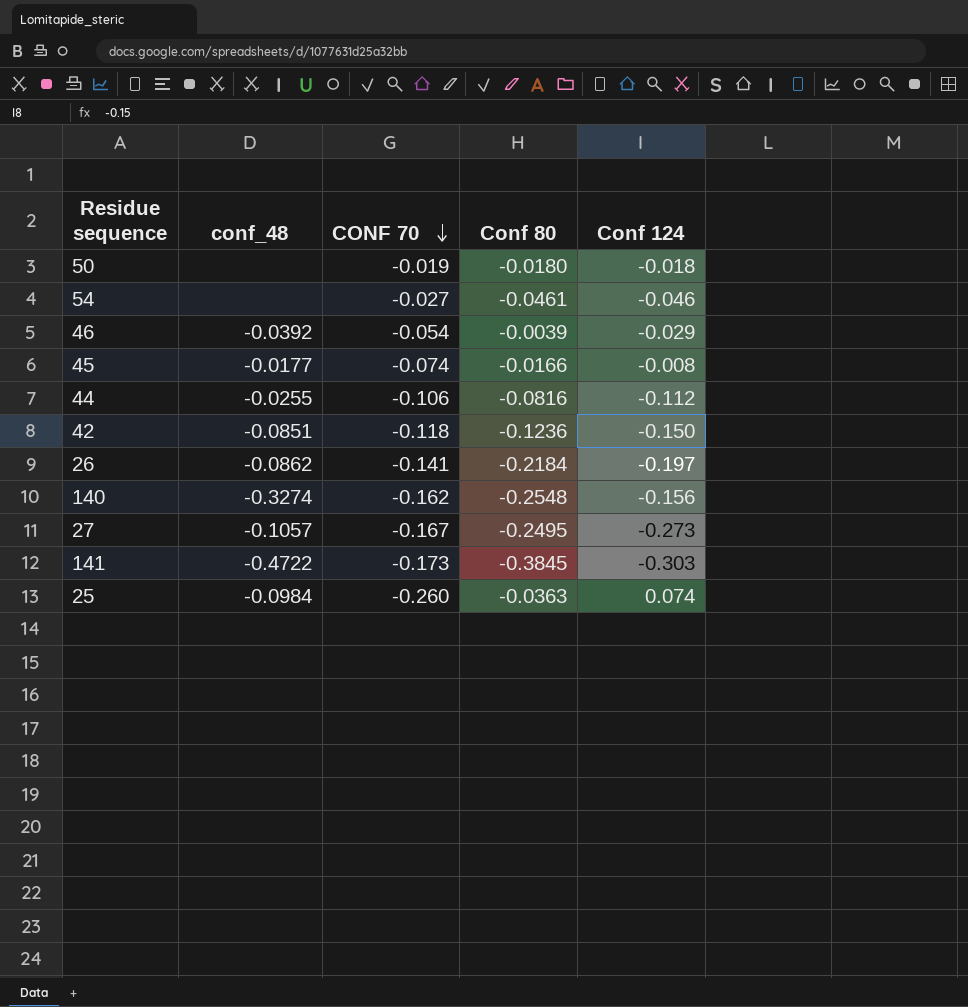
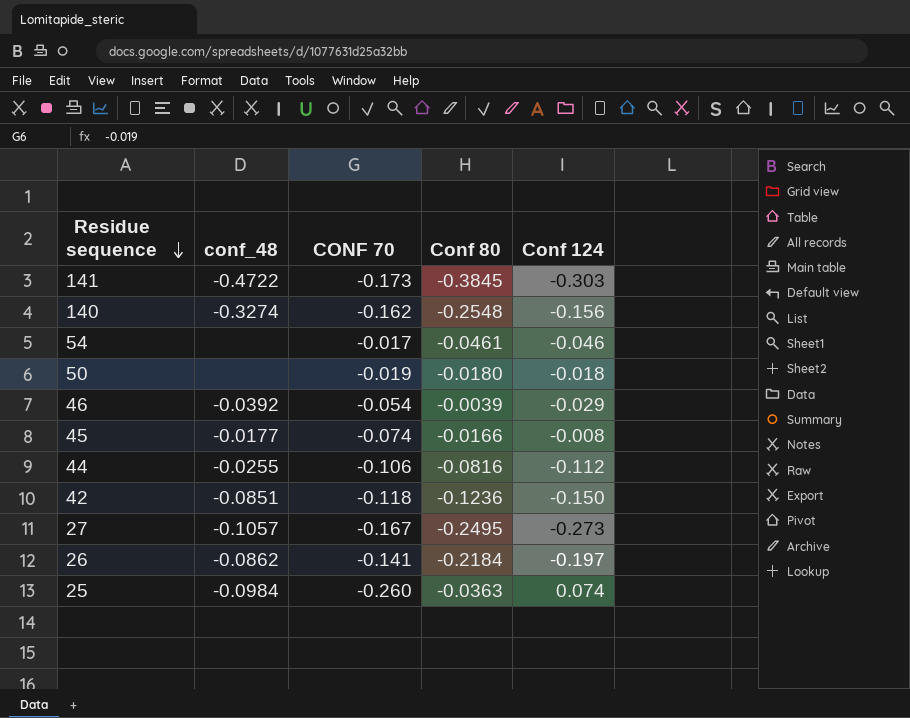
row order: CONF 70 descending -> Residue sequence descending
54 | CONF 70: -0.027 -> -0.017

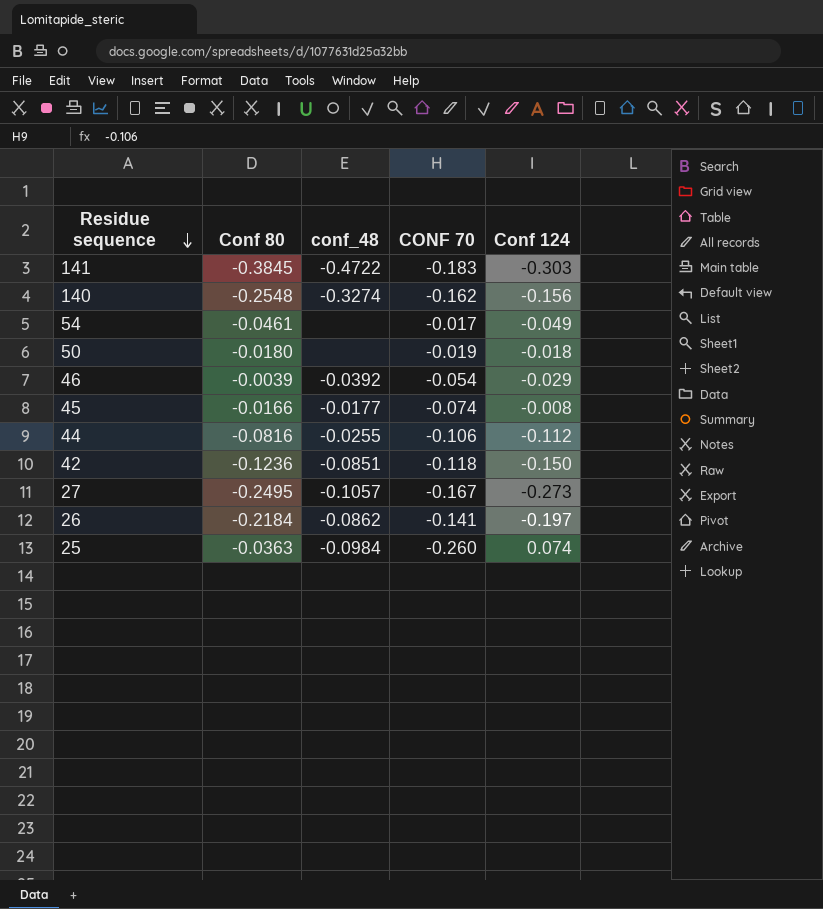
column Conf 80 | position: 4 -> 2
141 | CONF 70: -0.173 -> -0.183
54 | Conf 124: -0.046 -> -0.049

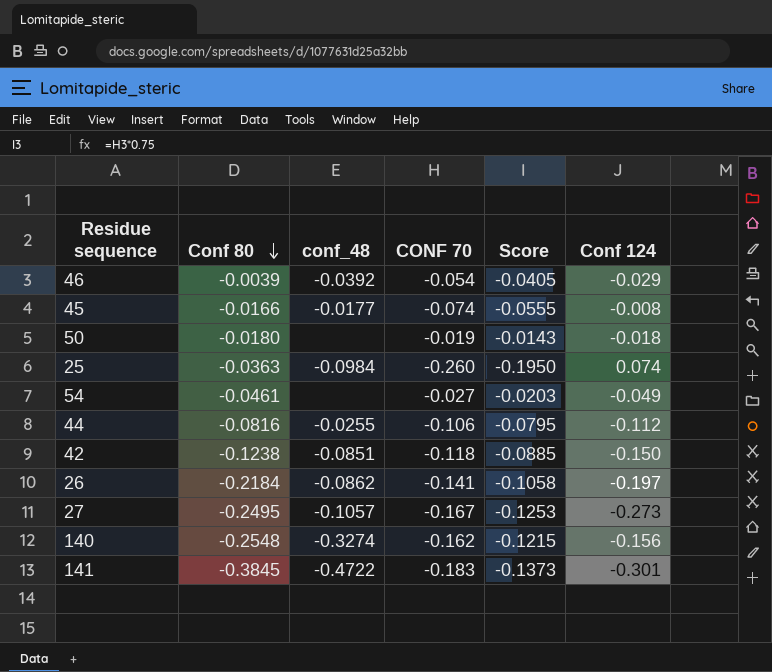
row order: Residue sequence descending -> Conf 80 descending
column Score | formula: none -> [CONF 70] * 0.75
54 | CONF 70: -0.017 -> -0.027
42 | Conf 80: -0.1236 -> -0.1238
141 | Conf 124: -0.303 -> -0.301

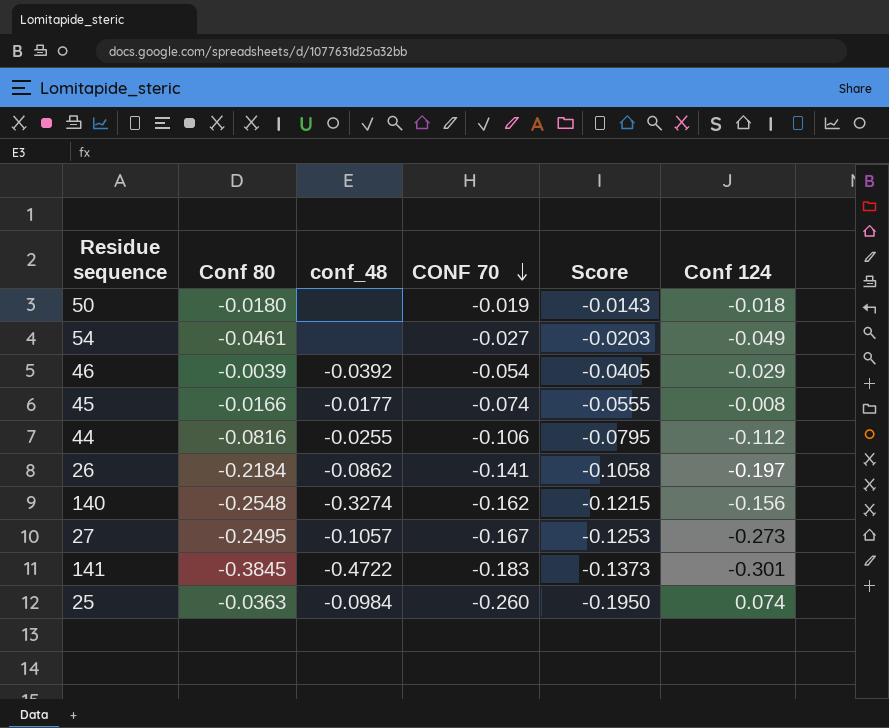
row order: Conf 80 descending -> CONF 70 descending
row 42: -0.1238 | -0.0851 | -0.118 | -0.0885 | -0.150 -> none

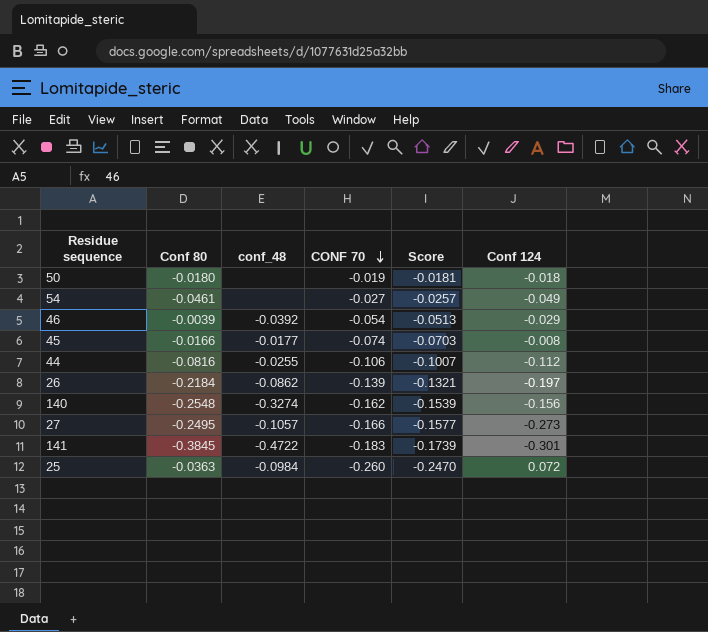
column Score | formula: [CONF 70] * 0.75 -> [CONF 70] * 0.95
26 | CONF 70: -0.141 -> -0.139
27 | CONF 70: -0.167 -> -0.166
25 | Conf 124: 0.074 -> 0.072

